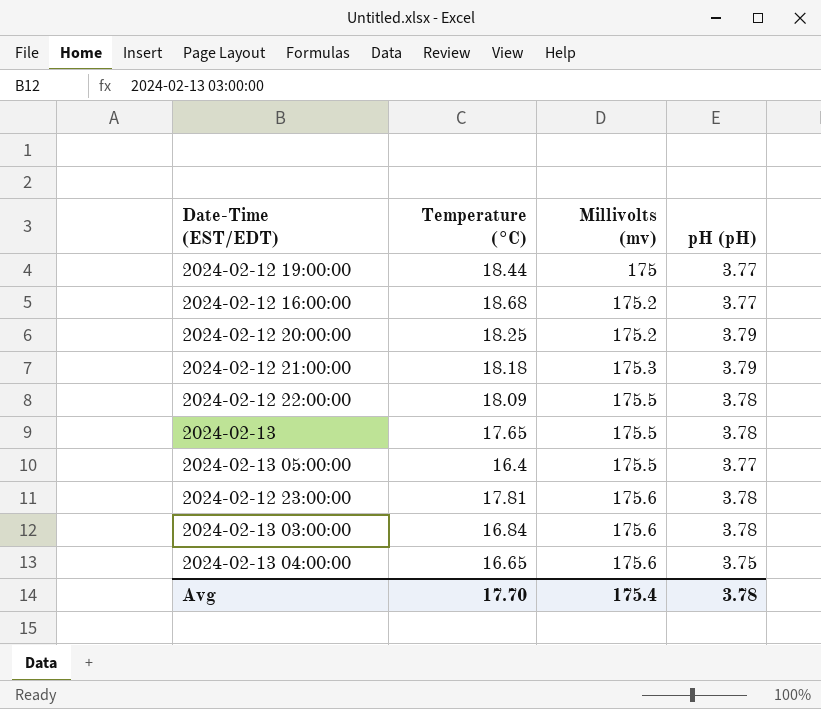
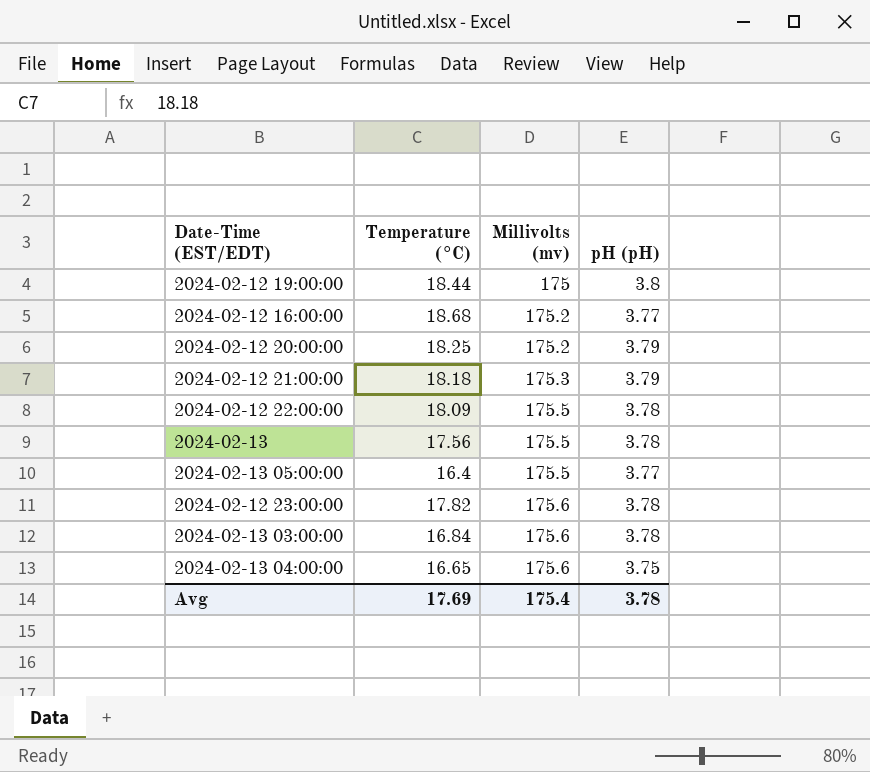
2024-02-12 19:00:00 | pH (pH): 3.77 -> 3.8
2024-02-13 | Temperature (°C): 17.65 -> 17.56
2024-02-12 23:00:00 | Temperature (°C): 17.81 -> 17.82
Avg | Temperature (°C): 17.70 -> 17.69

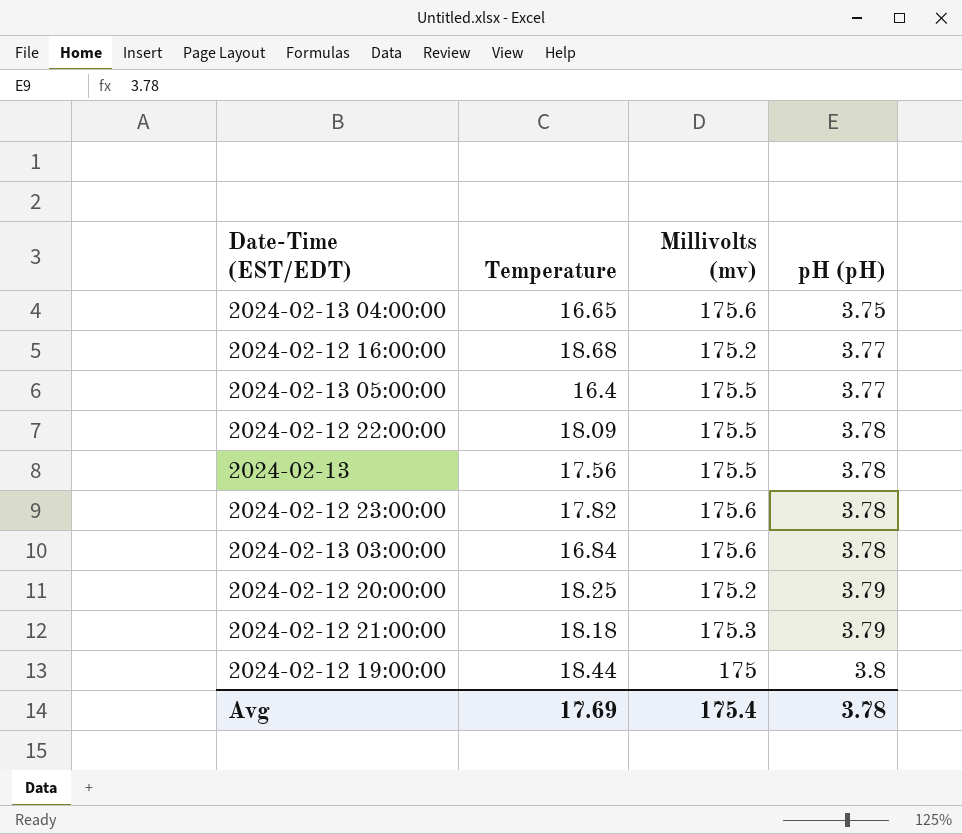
row order: Millivolts (mv) ascending -> pH (pH) ascending
column name: Temperature (°C) -> Temperature

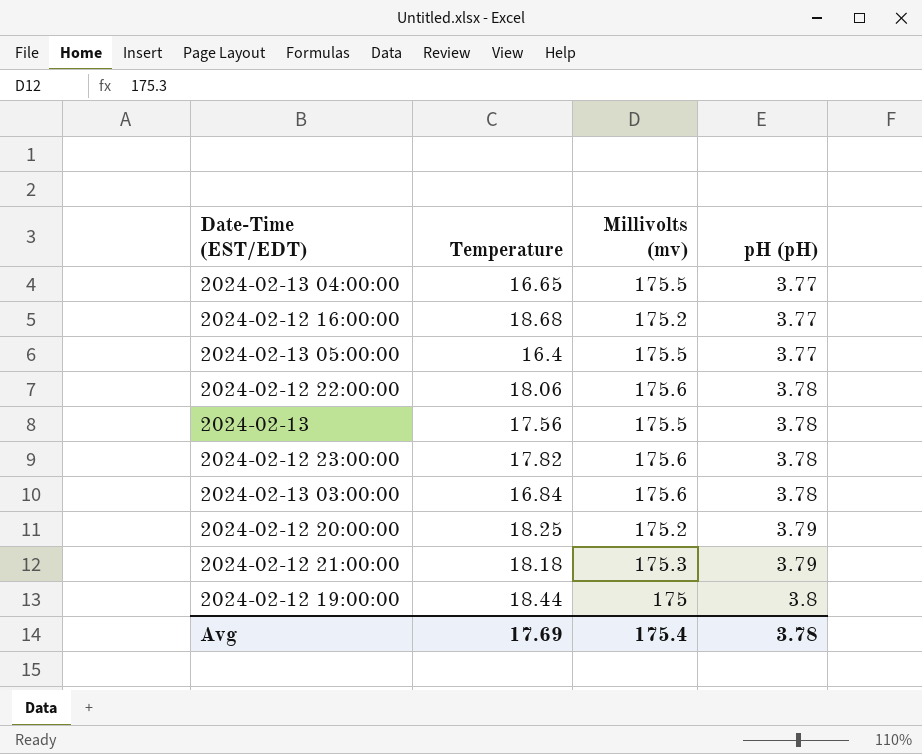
2024-02-13 04:00:00 | Millivolts (mv): 175.6 -> 175.5
2024-02-13 04:00:00 | pH (pH): 3.75 -> 3.77
2024-02-12 22:00:00 | Temperature: 18.09 -> 18.06
2024-02-12 22:00:00 | Millivolts (mv): 175.5 -> 175.6

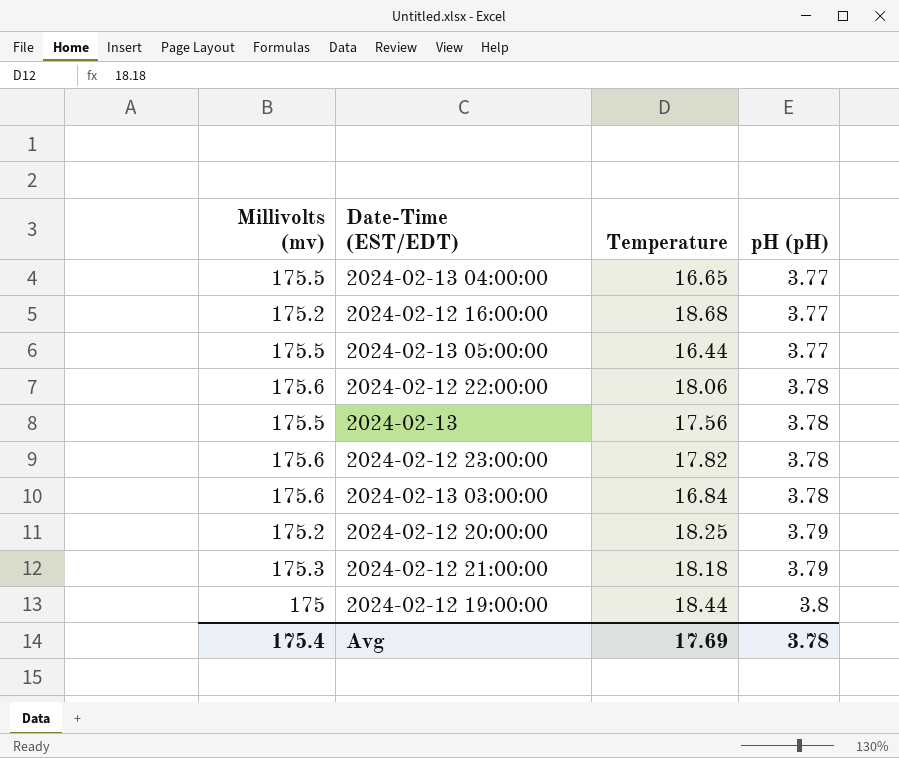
column Millivolts (mv) | position: 3 -> 1
2024-02-13 05:00:00 | Temperature: 16.4 -> 16.44

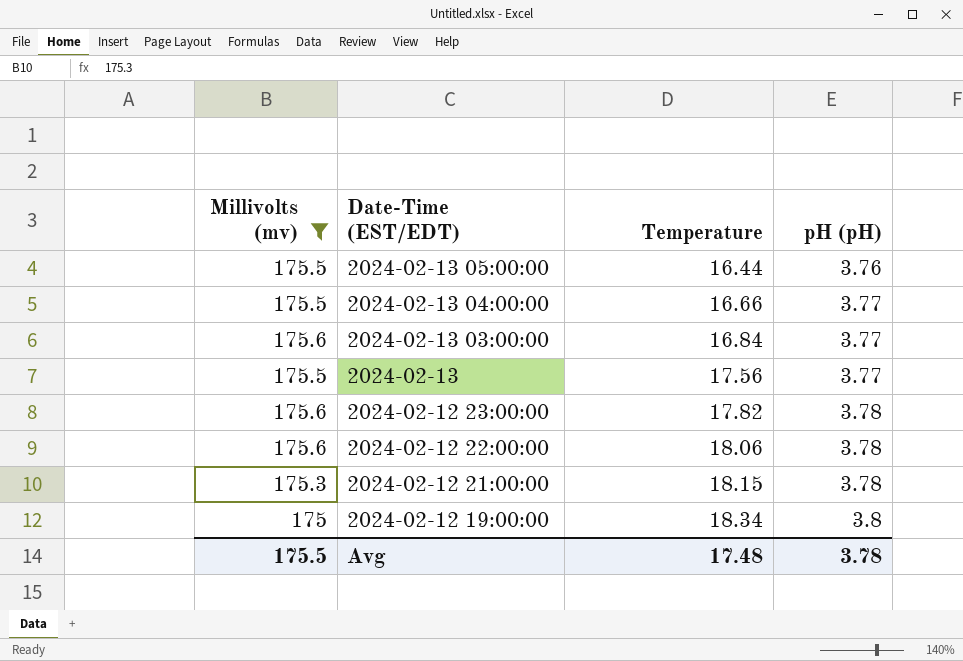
filter: none -> Millivolts (mv) != 175.2
row order: pH (pH) ascending -> Date-Time (EST/EDT) descending
2024-02-13 05:00:00 | pH (pH): 3.77 -> 3.76
2024-02-13 04:00:00 | Temperature: 16.65 -> 16.66
2024-02-13 03:00:00 | pH (pH): 3.78 -> 3.77
2024-02-13 | pH (pH): 3.78 -> 3.77
2024-02-12 21:00:00 | Temperature: 18.18 -> 18.15
2024-02-12 21:00:00 | pH (pH): 3.79 -> 3.78
2024-02-12 19:00:00 | Temperature: 18.44 -> 18.34
Avg | Millivolts (mv): 175.4 -> 175.5
Avg | Temperature: 17.69 -> 17.48

